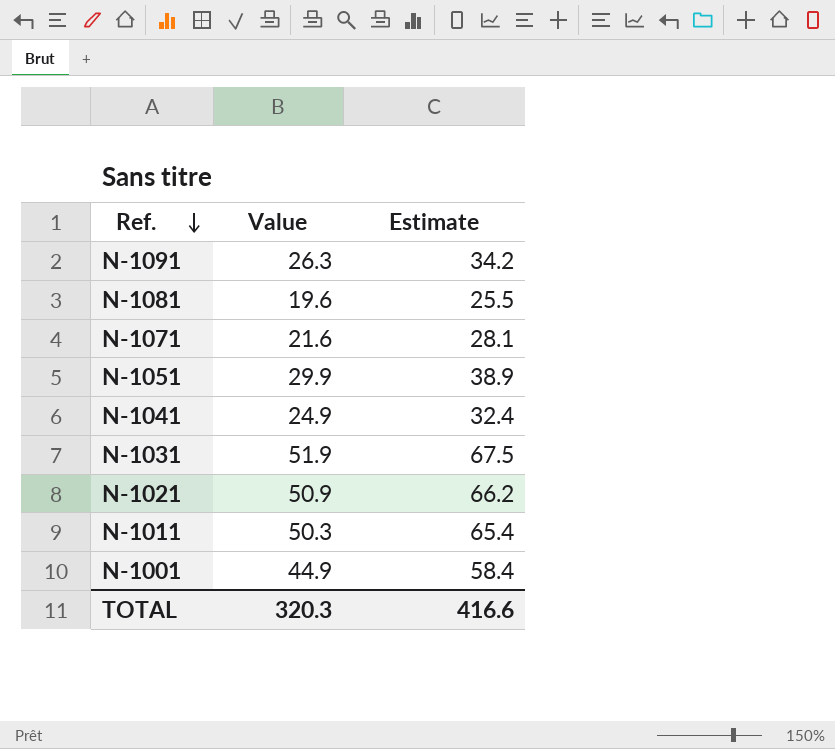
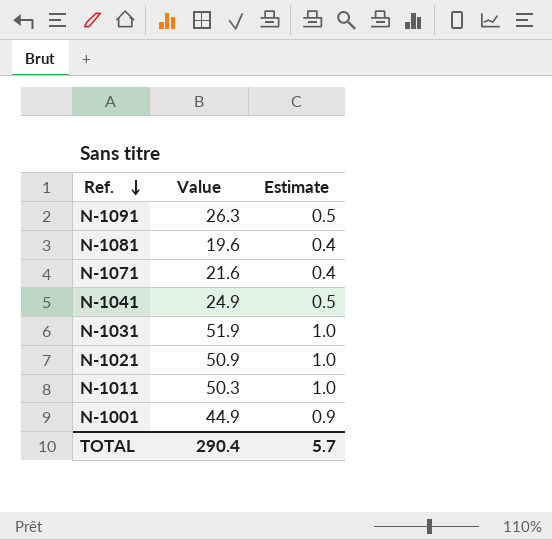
column Estimate | formula: [Value] * 1.3 -> [Value] * 0.02
row N-1051: 29.9 | 38.9 -> none
TOTAL | Value: 320.3 -> 290.4
TOTAL | Estimate: 416.6 -> 5.7

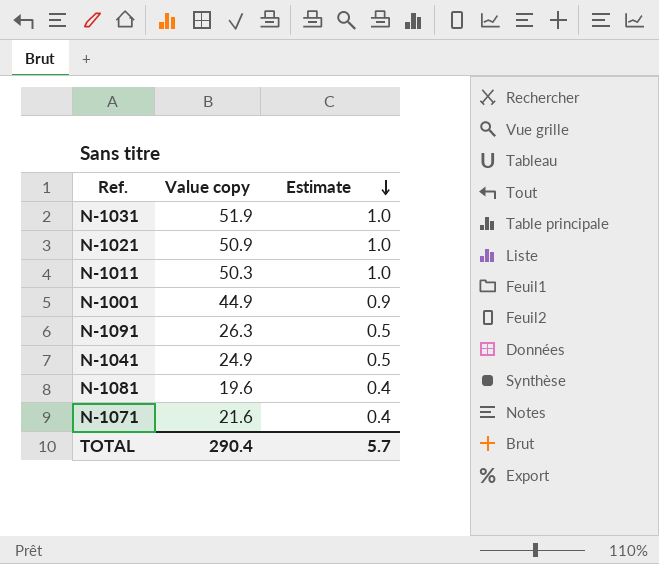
row order: Ref. descending -> Estimate descending
column name: Value -> Value copy

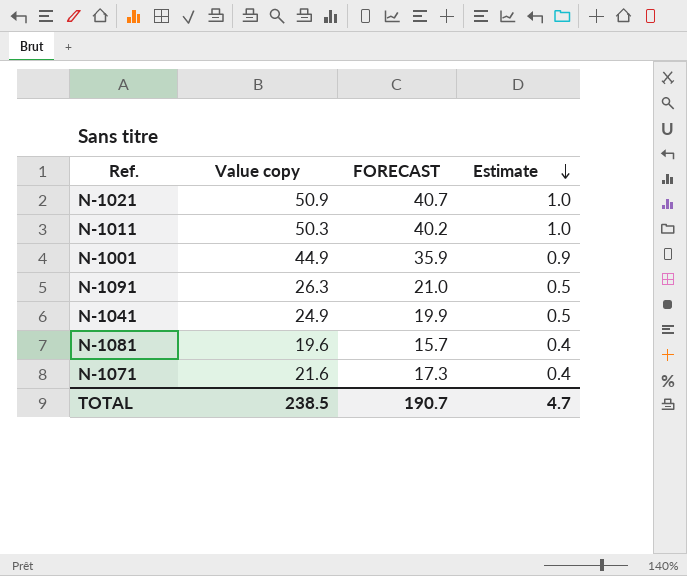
column FORECAST | formula: none -> [Value copy] * 0.8
row N-1031: 51.9 | 1.0 -> none
TOTAL | Value copy: 290.4 -> 238.5
TOTAL | Estimate: 5.7 -> 4.7

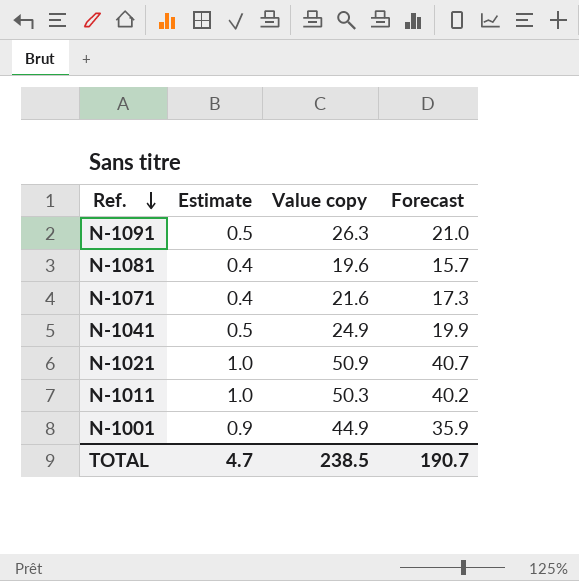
row order: Estimate descending -> Ref. descending
column Estimate | position: 4 -> 2
column name: FORECAST -> Forecast

